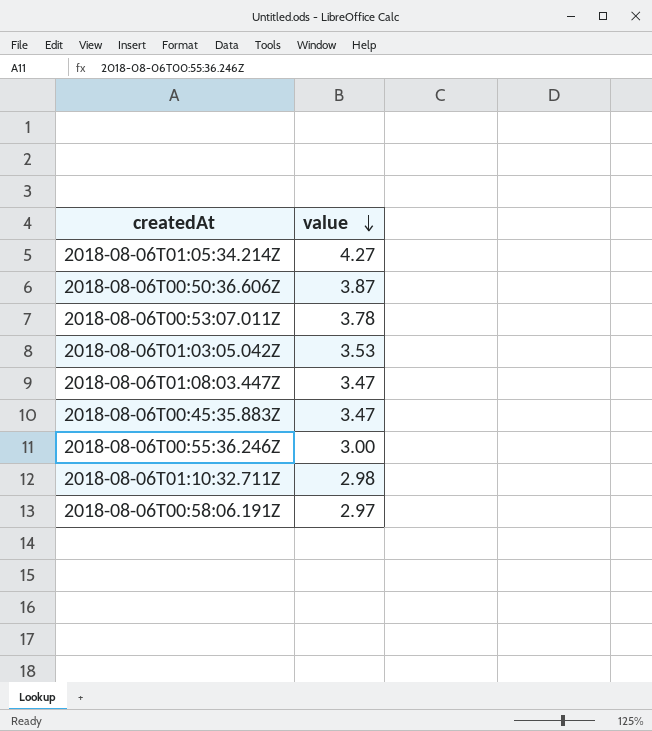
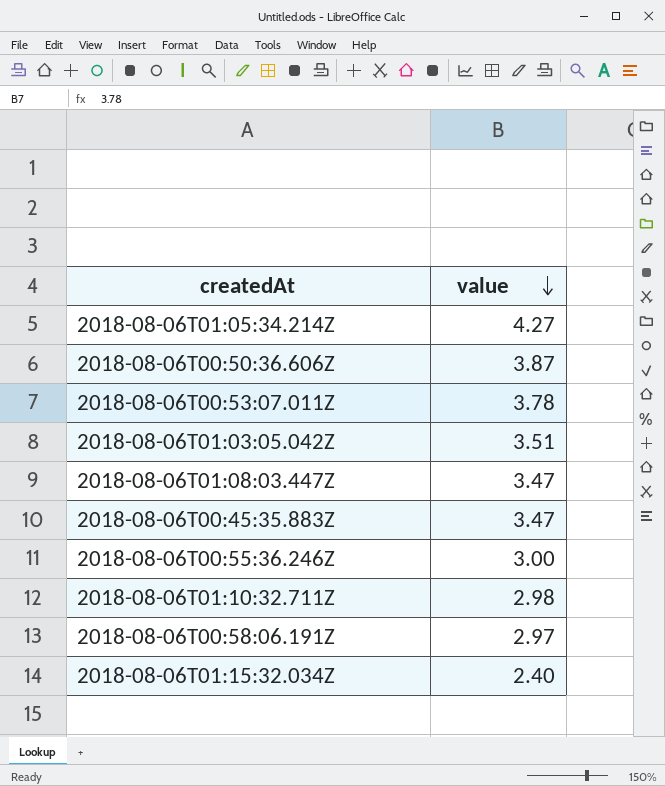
2018-08-06T01:03:05.042Z | value: 3.53 -> 3.51
row 2018-08-06T01:15:32.034Z: none -> 2.40

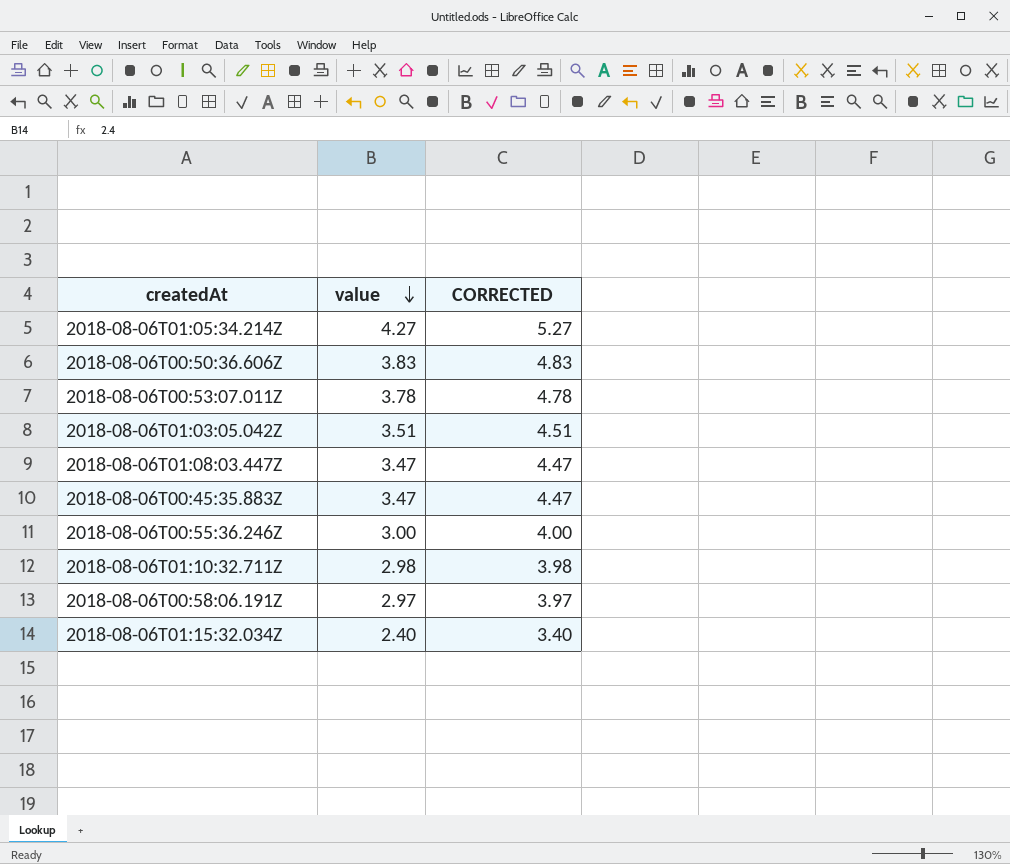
column CORRECTED | formula: none -> [value] + 1
2018-08-06T00:50:36.606Z | value: 3.87 -> 3.83

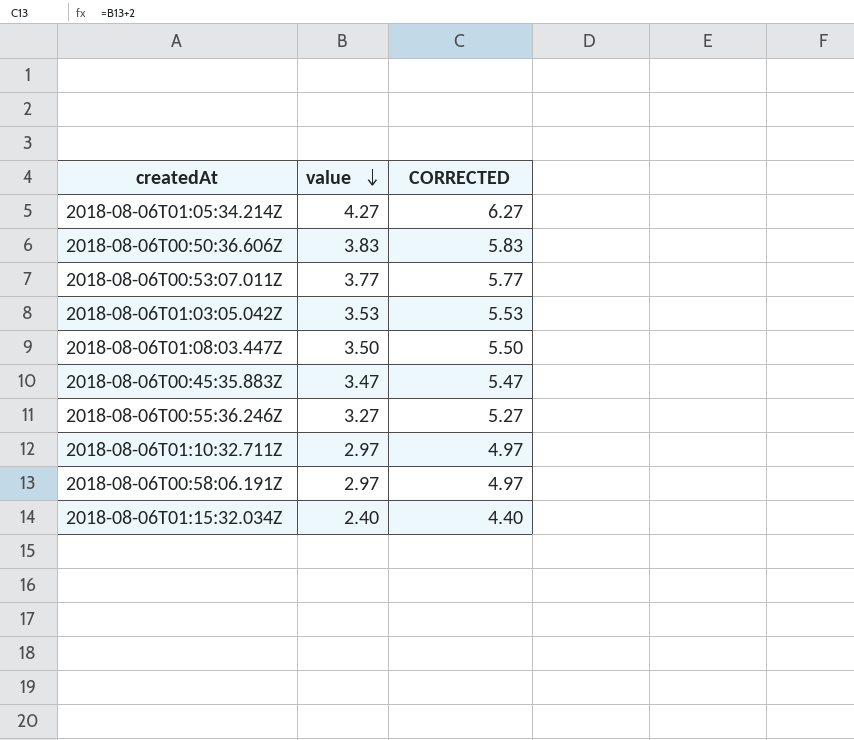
column CORRECTED | formula: [value] + 1 -> [value] + 2
2018-08-06T00:53:07.011Z | value: 3.78 -> 3.77
2018-08-06T01:03:05.042Z | value: 3.51 -> 3.53
2018-08-06T01:08:03.447Z | value: 3.47 -> 3.50
2018-08-06T00:55:36.246Z | value: 3.00 -> 3.27
2018-08-06T01:10:32.711Z | value: 2.98 -> 2.97

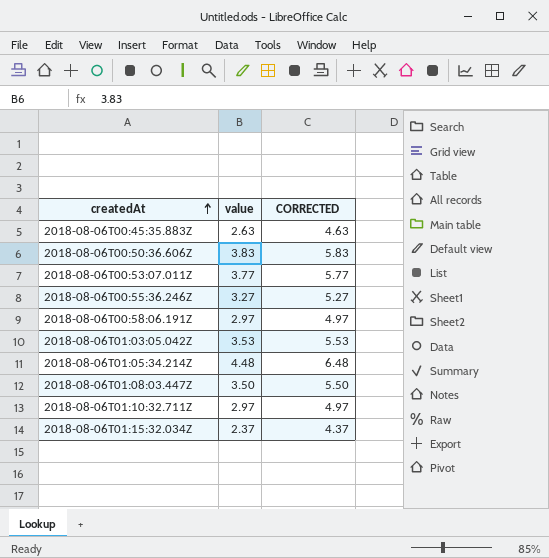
row order: value descending -> createdAt ascending
2018-08-06T00:45:35.883Z | value: 3.47 -> 2.63
2018-08-06T00:45:35.883Z | CORRECTED: 5.47 -> 4.63
2018-08-06T01:05:34.214Z | value: 4.27 -> 4.48
2018-08-06T01:05:34.214Z | CORRECTED: 6.27 -> 6.48
2018-08-06T01:15:32.034Z | value: 2.40 -> 2.37
2018-08-06T01:15:32.034Z | CORRECTED: 4.40 -> 4.37

